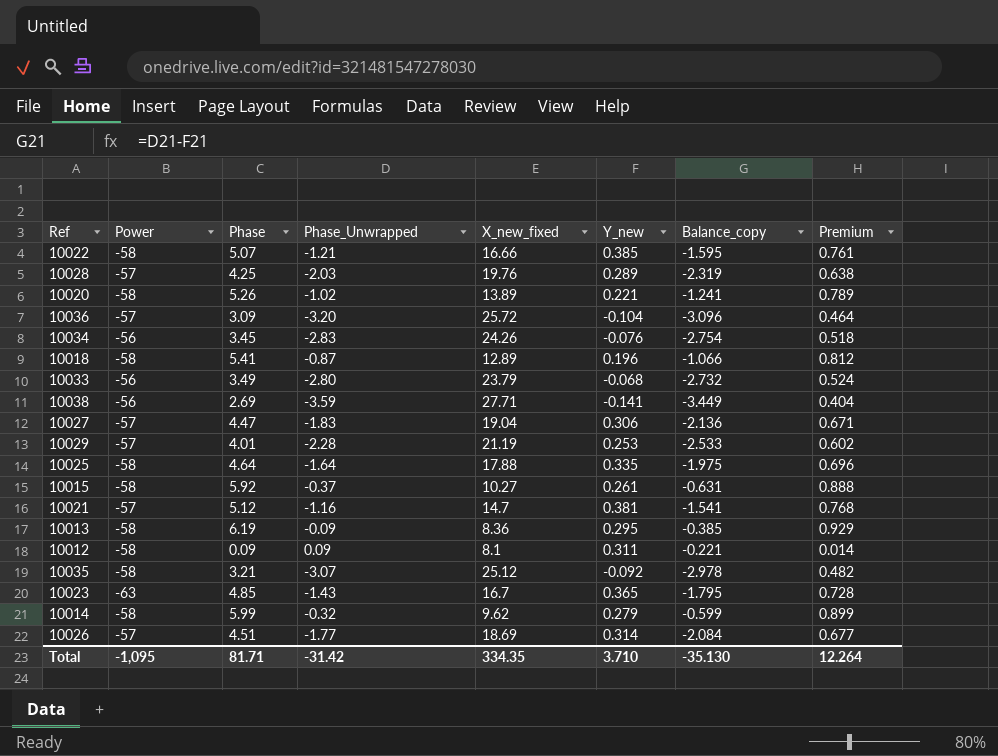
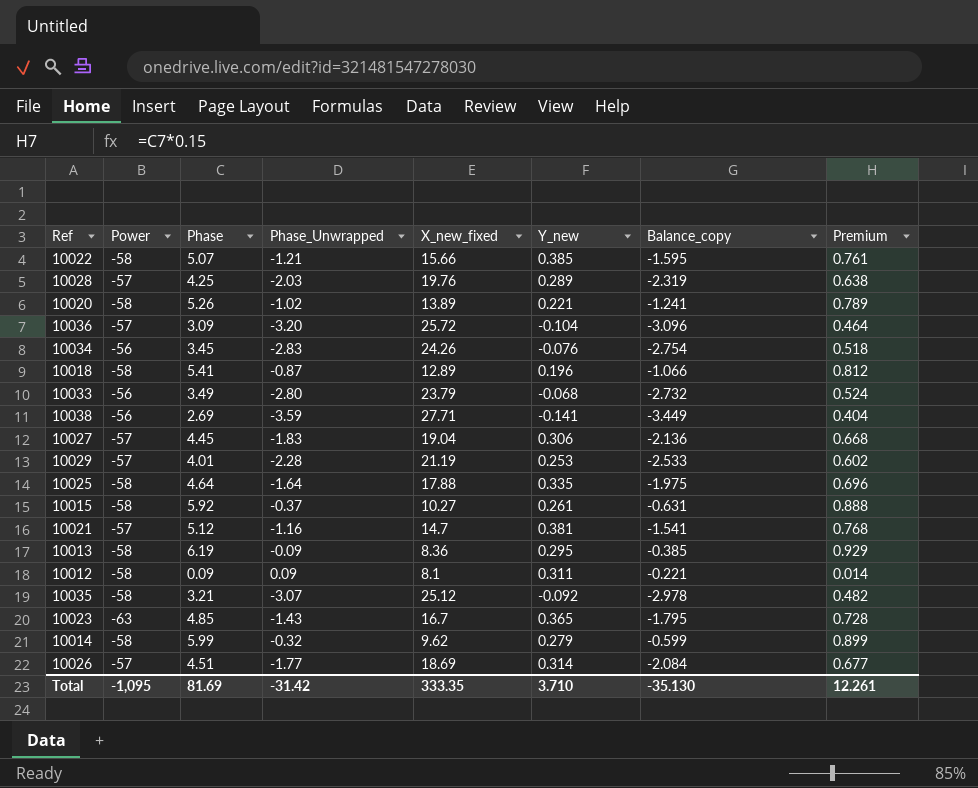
10022 | X_new_fixed: 16.66 -> 15.66
10027 | Phase: 4.47 -> 4.45
10027 | Premium: 0.671 -> 0.668
Total | Phase: 81.71 -> 81.69
Total | X_new_fixed: 334.35 -> 333.35
Total | Premium: 12.264 -> 12.261

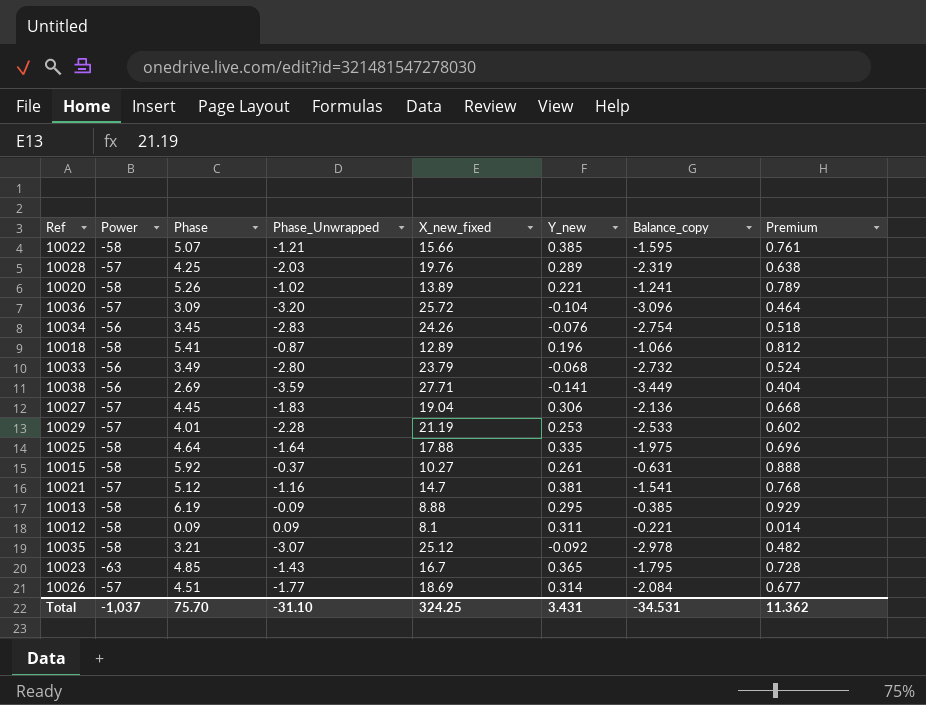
row 10014: -58 | 5.99 | -0.32 | 9.62 | 0.279 | -0.599 | 0.899 -> none
10013 | X_new_fixed: 8.36 -> 8.88
Total | Power: -1,095 -> -1,037
Total | Phase: 81.69 -> 75.70
Total | Phase_Unwrapped: -31.42 -> -31.10
Total | X_new_fixed: 333.35 -> 324.25
Total | Y_new: 3.710 -> 3.431
Total | Balance_copy: -35.130 -> -34.531
Total | Premium: 12.261 -> 11.362

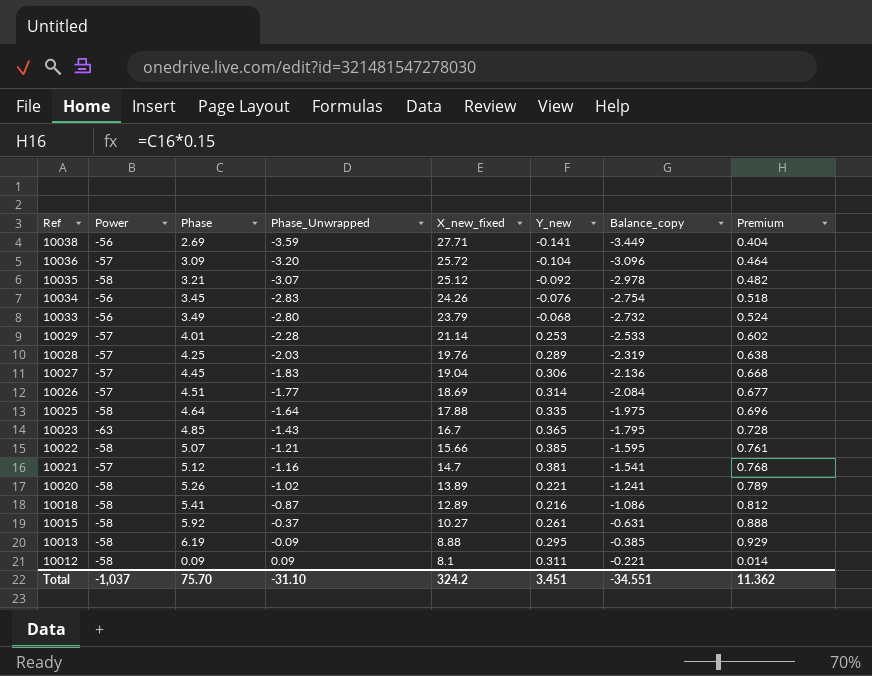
row order: none -> Ref descending
10029 | X_new_fixed: 21.19 -> 21.14
10018 | Y_new: 0.196 -> 0.216
10018 | Balance_copy: -1.066 -> -1.086
Total | X_new_fixed: 324.25 -> 324.2
Total | Y_new: 3.431 -> 3.451
Total | Balance_copy: -34.531 -> -34.551

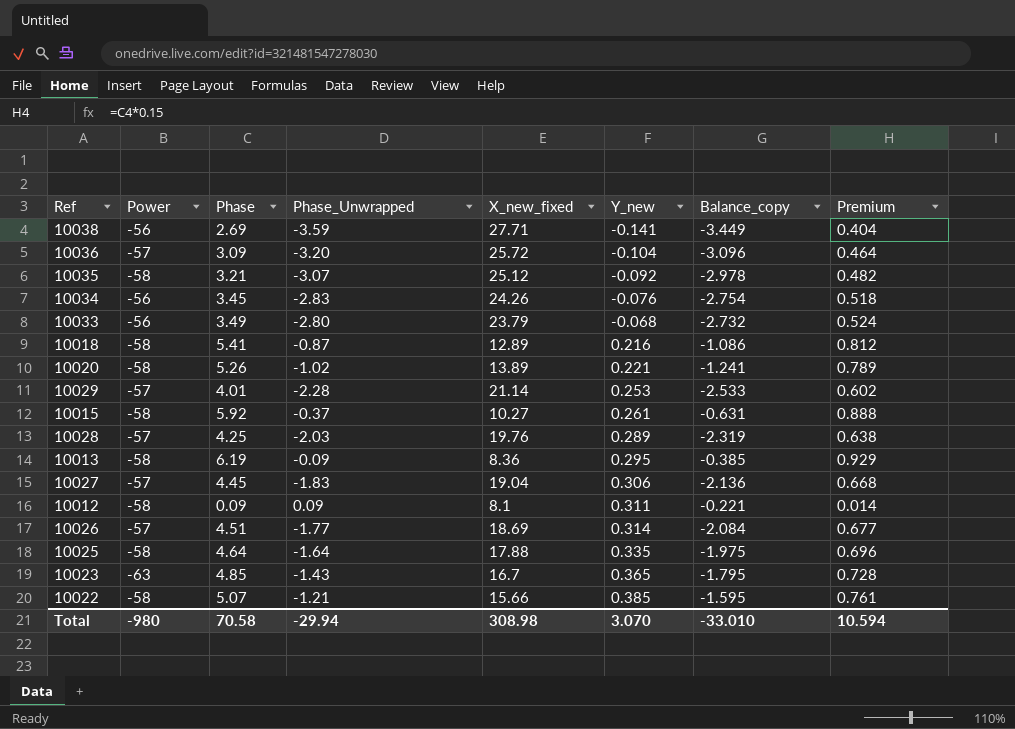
row order: Ref descending -> Y_new ascending
row 10021: -57 | 5.12 | -1.16 | 14.7 | 0.381 | -1.541 | 0.768 -> none
10013 | X_new_fixed: 8.88 -> 8.36
Total | Power: -1,037 -> -980
Total | Phase: 75.70 -> 70.58
Total | Phase_Unwrapped: -31.10 -> -29.94
Total | X_new_fixed: 324.2 -> 308.98
Total | Y_new: 3.451 -> 3.070
Total | Balance_copy: -34.551 -> -33.010
Total | Premium: 11.362 -> 10.594

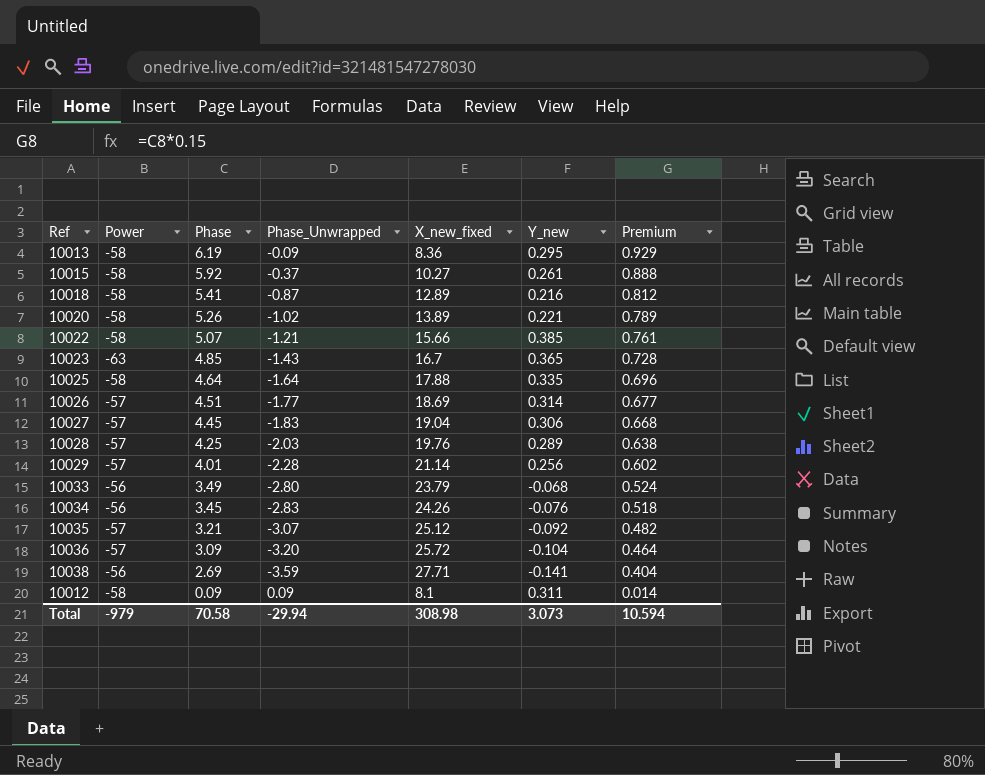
row order: Y_new ascending -> Phase descending
column Balance_copy | formula: [Phase_Unwrapped] - [Y_new] -> none
10029 | Y_new: 0.253 -> 0.256
10035 | Power: -58 -> -57
Total | Power: -980 -> -979
Total | Y_new: 3.070 -> 3.073

